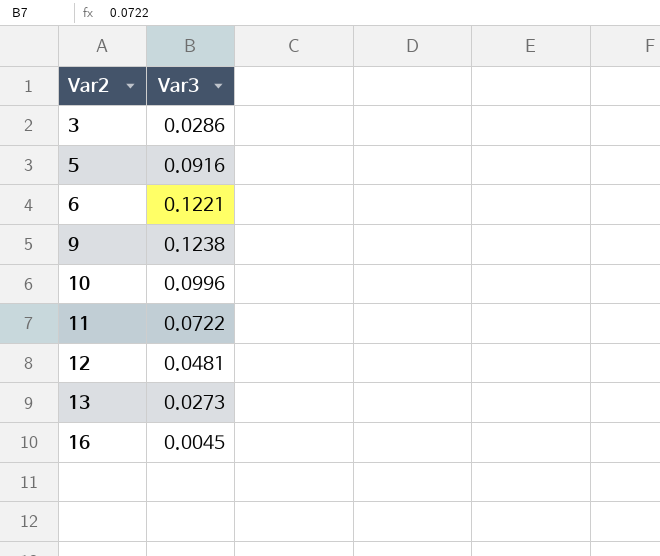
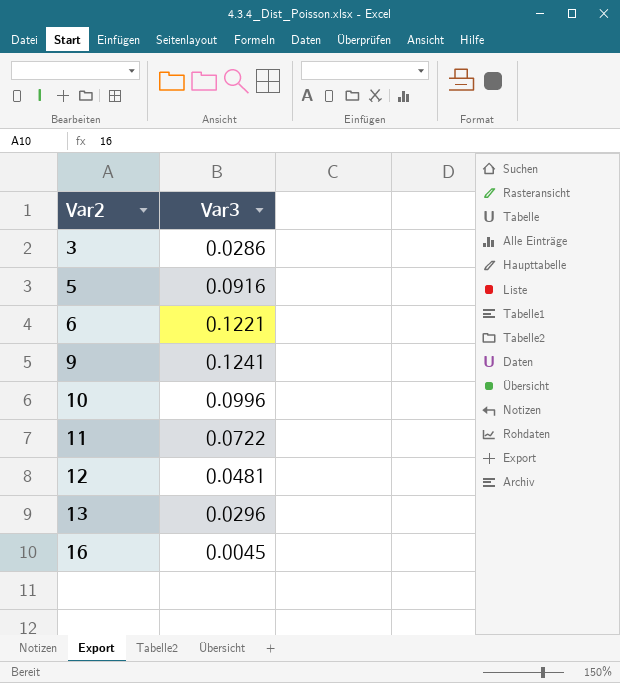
9 | Var3: 0.1238 -> 0.1241
13 | Var3: 0.0273 -> 0.0296

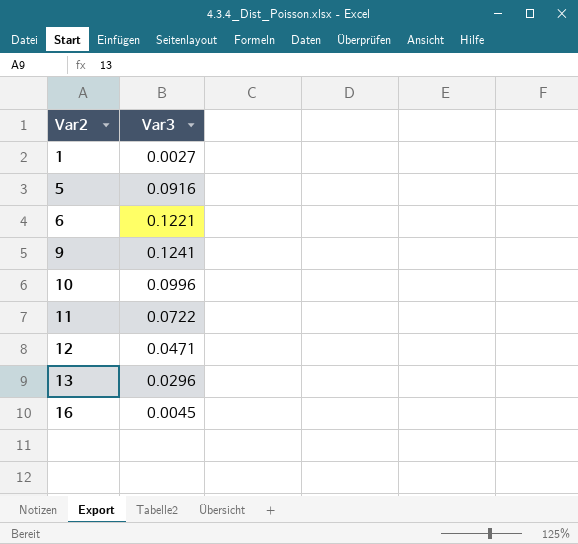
row 3: 0.0286 -> none
row 1: none -> 0.0027
12 | Var3: 0.0481 -> 0.0471

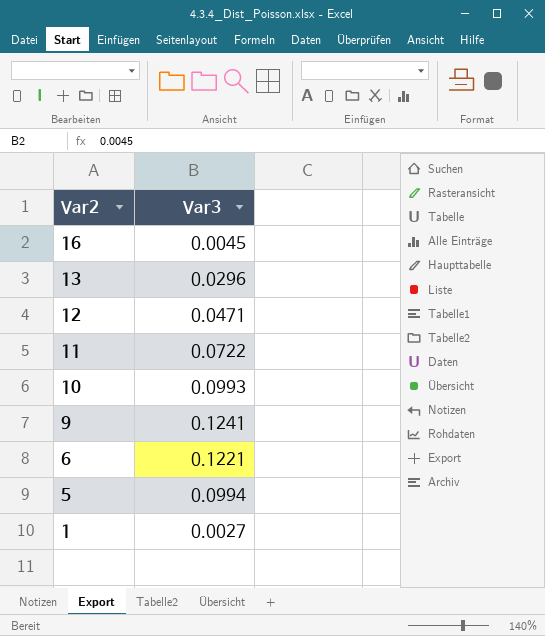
row order: Var2 ascending -> Var2 descending
10 | Var3: 0.0996 -> 0.0993
5 | Var3: 0.0916 -> 0.0994

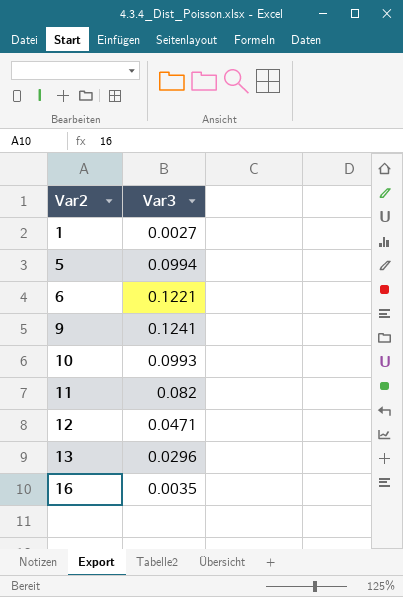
row order: Var2 descending -> Var2 ascending
11 | Var3: 0.0722 -> 0.082
16 | Var3: 0.0045 -> 0.0035

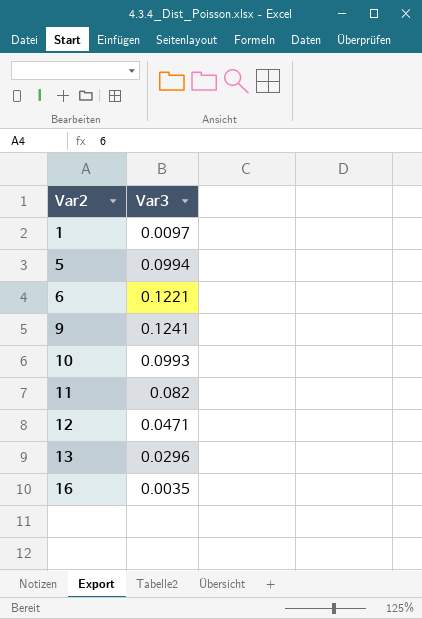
1 | Var3: 0.0027 -> 0.0097

